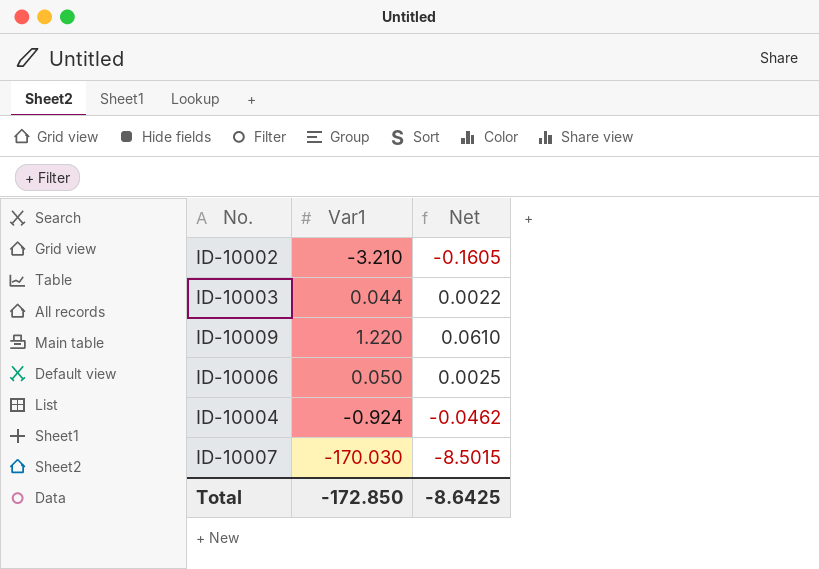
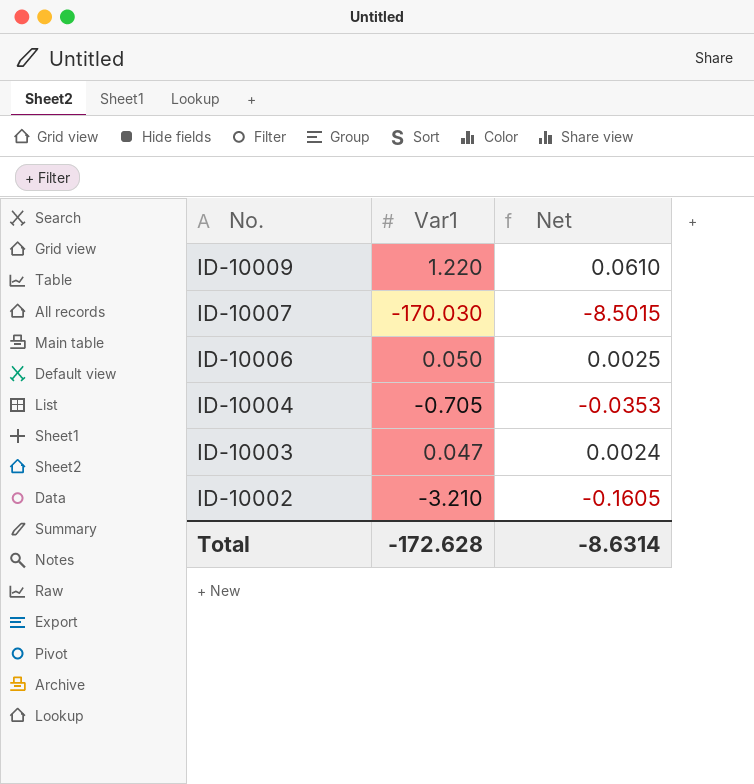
row order: none -> No. descending
ID-10004 | Var1: -0.924 -> -0.705
ID-10004 | Net: -0.0462 -> -0.0353
ID-10003 | Var1: 0.044 -> 0.047
ID-10003 | Net: 0.0022 -> 0.0024
Total | Var1: -172.850 -> -172.628
Total | Net: -8.6425 -> -8.6314

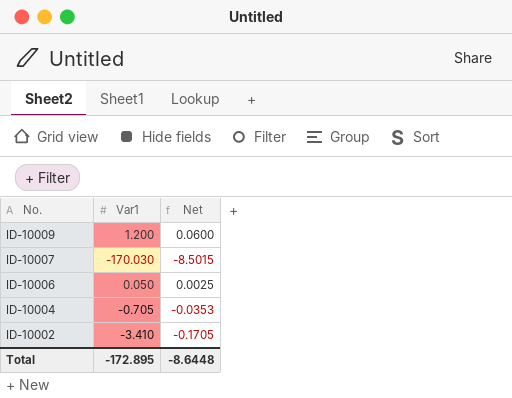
row ID-10003: 0.047 | 0.0024 -> none
ID-10009 | Var1: 1.220 -> 1.200
ID-10009 | Net: 0.0610 -> 0.0600
ID-10002 | Var1: -3.210 -> -3.410
ID-10002 | Net: -0.1605 -> -0.1705
Total | Var1: -172.628 -> -172.895
Total | Net: -8.6314 -> -8.6448

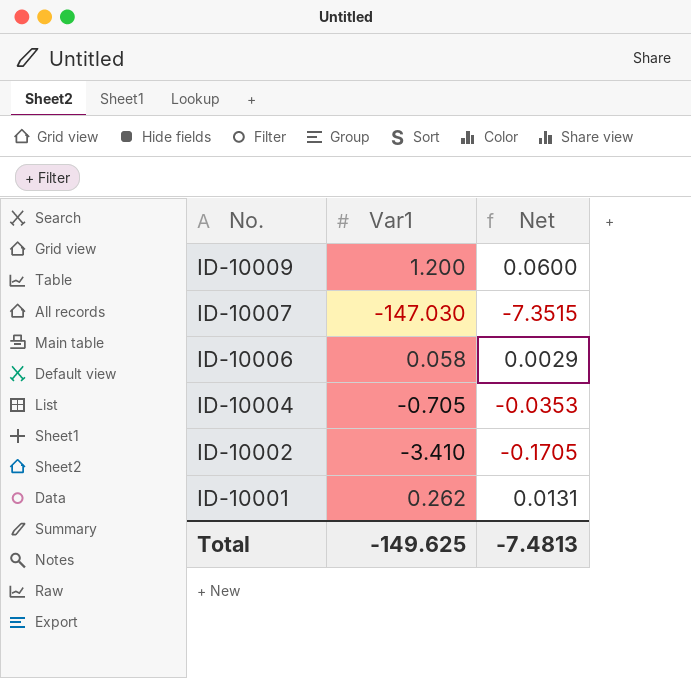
ID-10007 | Var1: -170.030 -> -147.030
ID-10007 | Net: -8.5015 -> -7.3515
ID-10006 | Var1: 0.050 -> 0.058
ID-10006 | Net: 0.0025 -> 0.0029
row ID-10001: none -> 0.262 | 0.0131
Total | Var1: -172.895 -> -149.625
Total | Net: -8.6448 -> -7.4813

